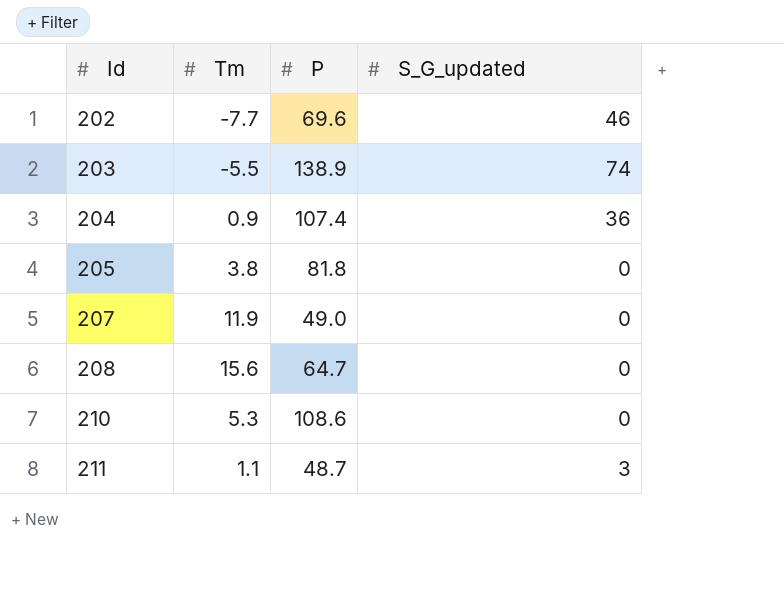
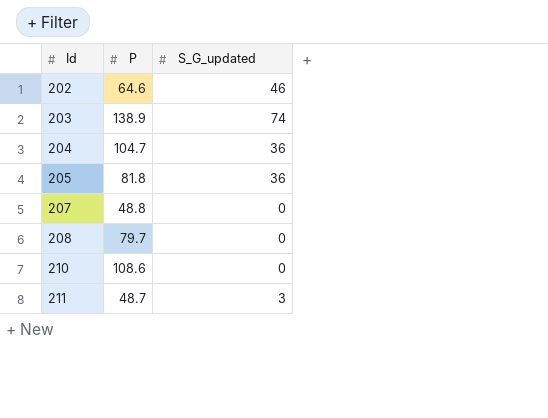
column Tm | position: 2 -> none
202 | P: 69.6 -> 64.6
204 | P: 107.4 -> 104.7
205 | S_G_updated: 0 -> 36
207 | P: 49.0 -> 48.8
208 | P: 64.7 -> 79.7

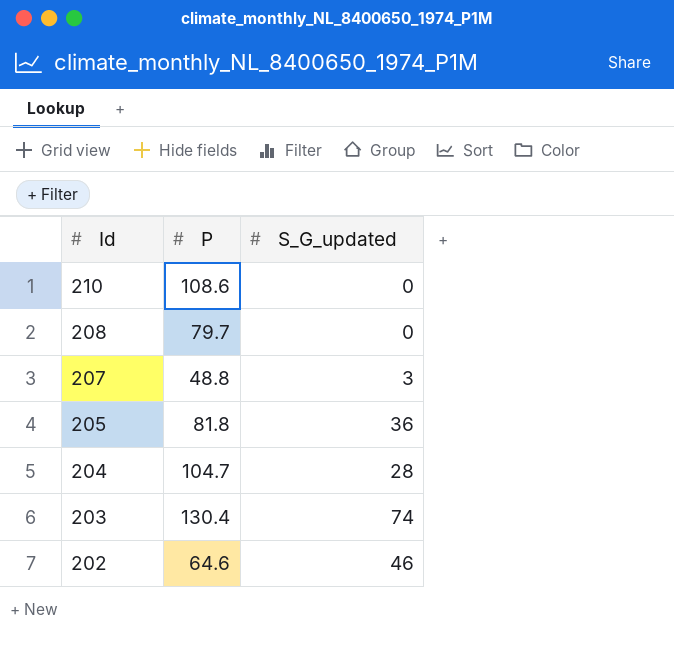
row order: Id ascending -> Id descending
row 211: 48.7 | 3 -> none
207 | S_G_updated: 0 -> 3
204 | S_G_updated: 36 -> 28
203 | P: 138.9 -> 130.4

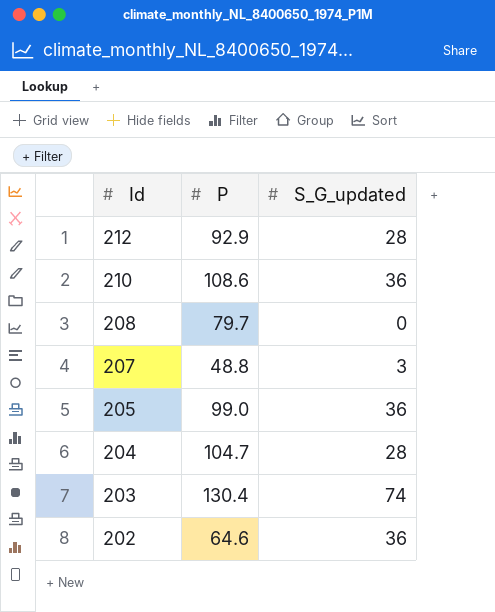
row 212: none -> 92.9 | 28
210 | S_G_updated: 0 -> 36
205 | P: 81.8 -> 99.0
202 | S_G_updated: 46 -> 36

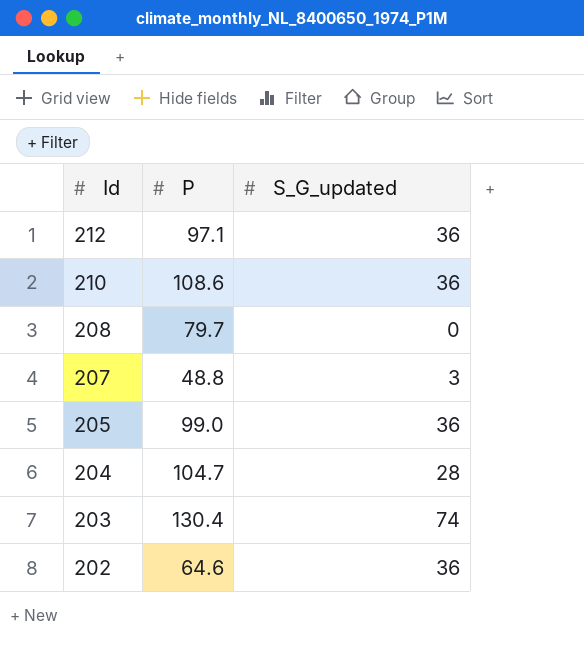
212 | P: 92.9 -> 97.1
212 | S_G_updated: 28 -> 36

